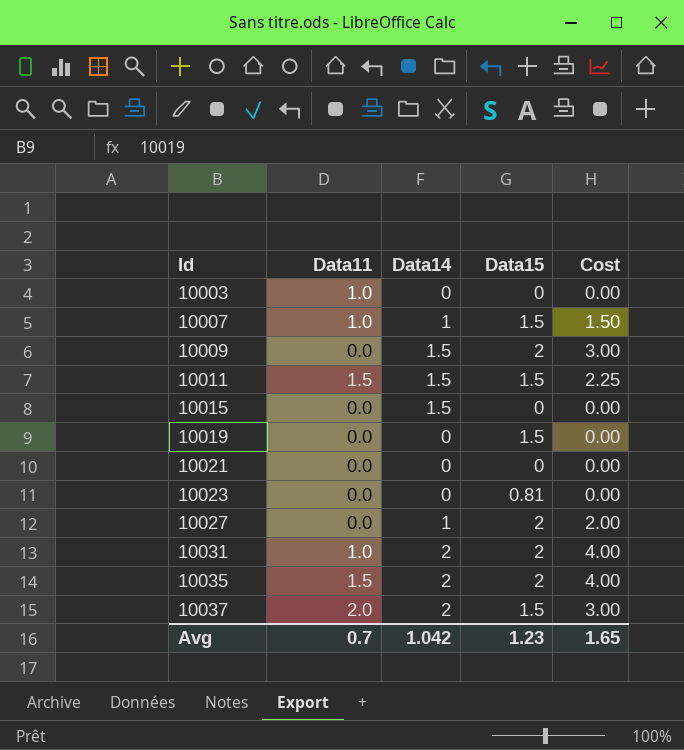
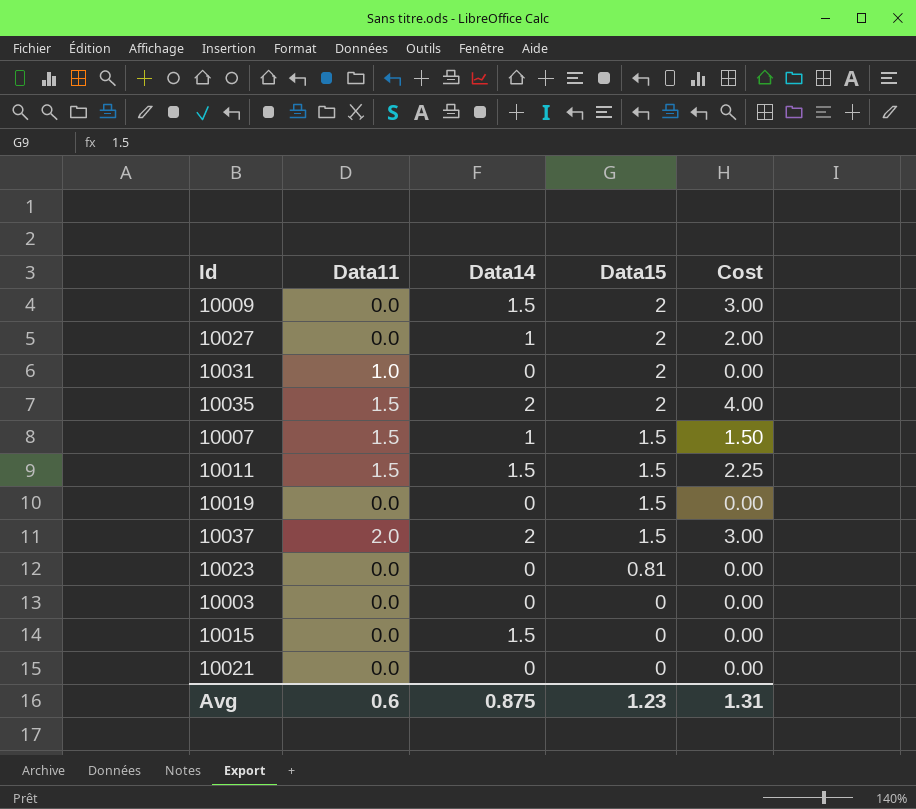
row order: Id ascending -> Data15 descending
10031 | Data14: 2 -> 0
10031 | Cost: 4.00 -> 0.00
10007 | Data11: 1.0 -> 1.5
10003 | Data11: 1.0 -> 0.0
Avg | Data11: 0.7 -> 0.6
Avg | Data14: 1.042 -> 0.875
Avg | Cost: 1.65 -> 1.31

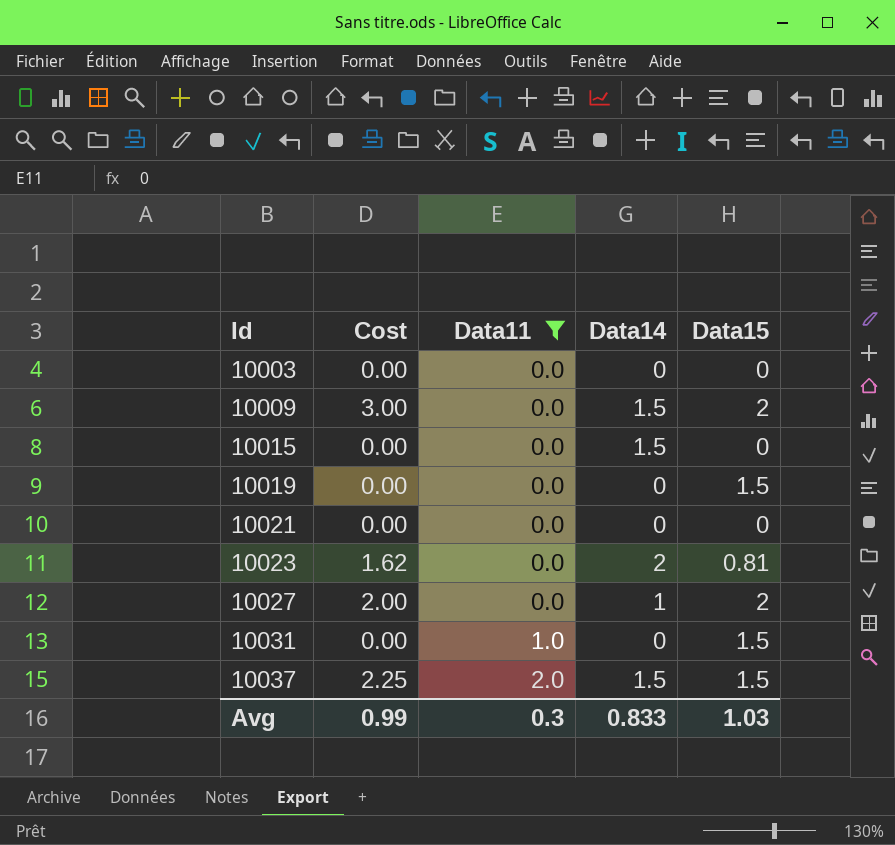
filter: none -> Data11 != 1.5
row order: Data15 descending -> Id ascending
column Cost | position: 5 -> 2
10023 | Cost: 0.00 -> 1.62
10023 | Data14: 0 -> 2
10031 | Data15: 2 -> 1.5
10037 | Cost: 3.00 -> 2.25
10037 | Data14: 2 -> 1.5
Avg | Cost: 1.31 -> 0.99
Avg | Data11: 0.6 -> 0.3
Avg | Data14: 0.875 -> 0.833
Avg | Data15: 1.23 -> 1.03

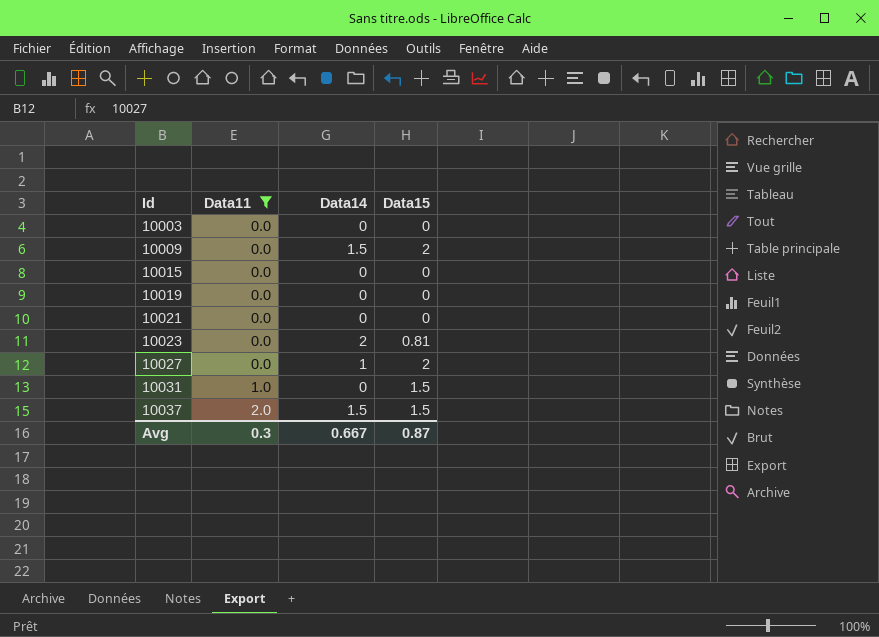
column Cost | formula: [Data14] * [Data15] -> none
10015 | Data14: 1.5 -> 0
10019 | Data15: 1.5 -> 0
Avg | Data14: 0.833 -> 0.667
Avg | Data15: 1.03 -> 0.87

